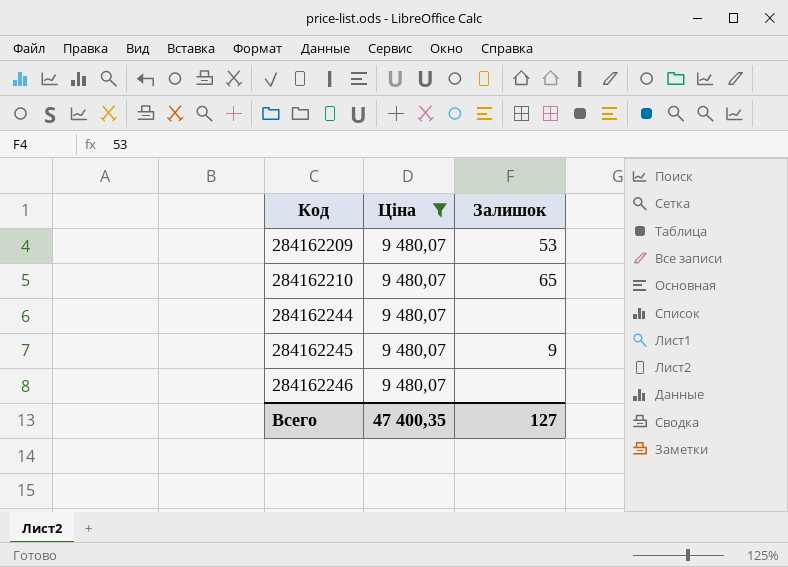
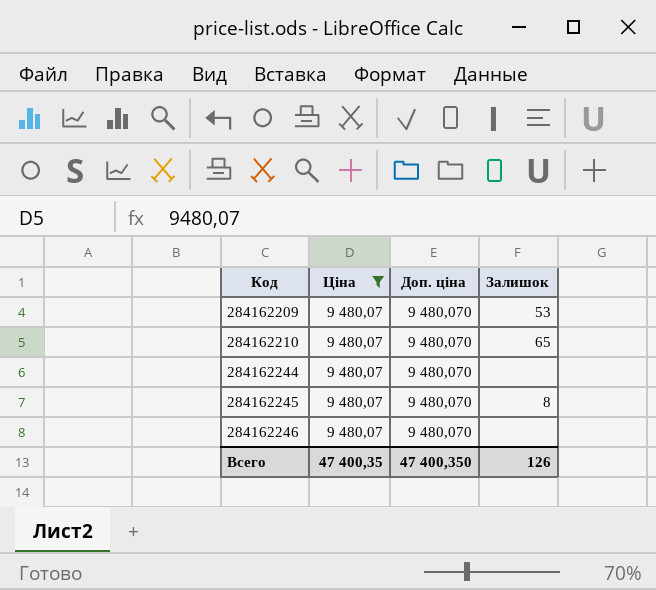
column Доп. ціна | position: none -> 3
284162245 | Залишок: 9 -> 8
Всего | Залишок: 127 -> 126

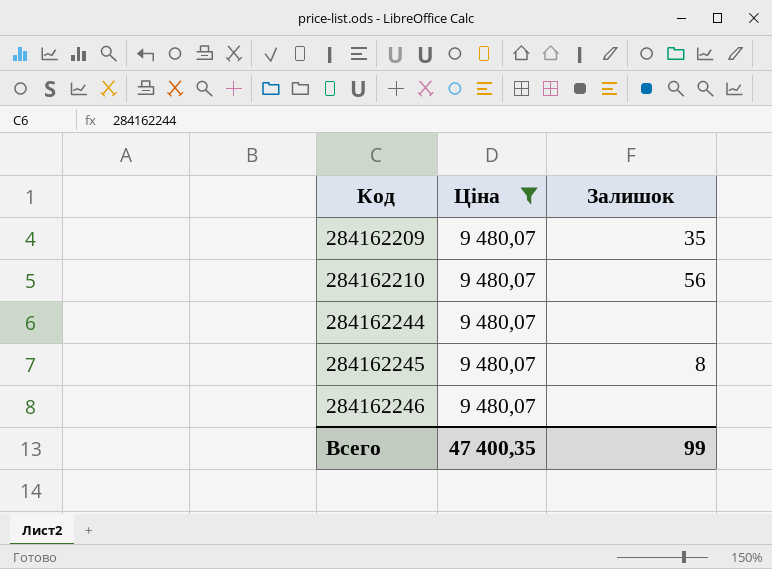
column Доп. ціна | position: 3 -> none
284162209 | Залишок: 53 -> 35
284162210 | Залишок: 65 -> 56
Всего | Залишок: 126 -> 99

